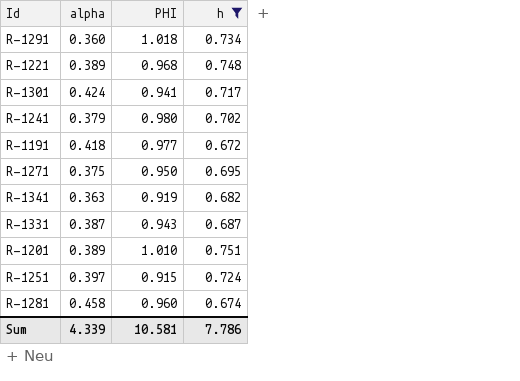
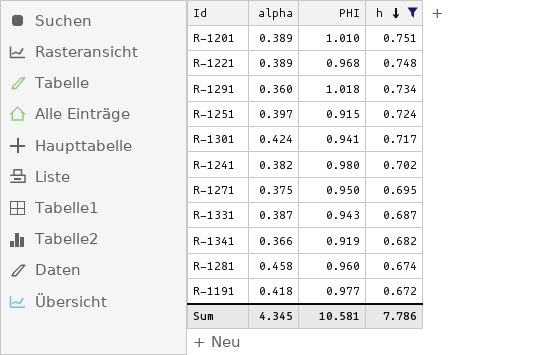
row order: none -> h descending
R-1241 | alpha: 0.379 -> 0.382
R-1341 | alpha: 0.363 -> 0.366
Sum | alpha: 4.339 -> 4.345

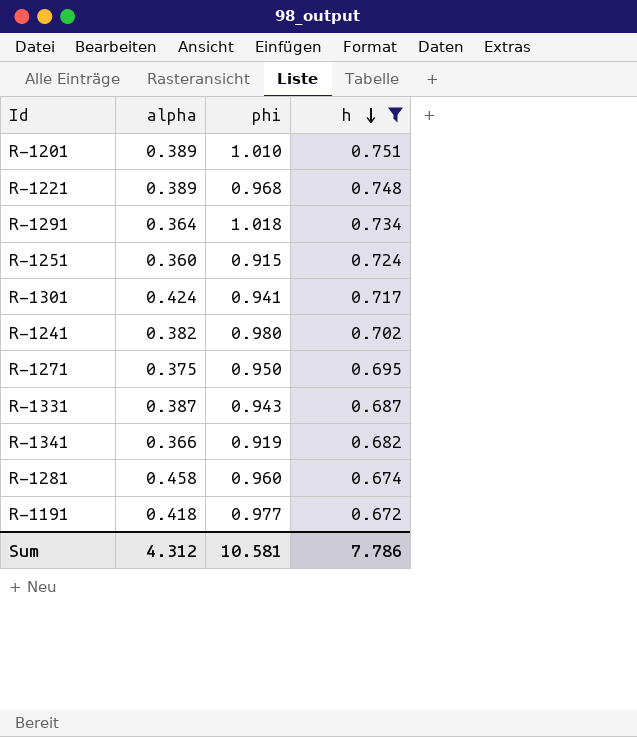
column name: PHI -> phi
R-1291 | alpha: 0.360 -> 0.364
R-1251 | alpha: 0.397 -> 0.360
Sum | alpha: 4.345 -> 4.312

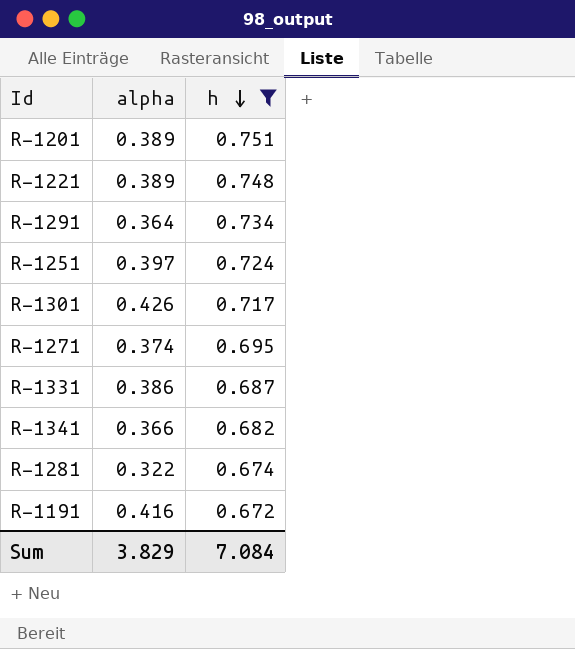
column phi | position: 3 -> none
row R-1241: 0.382 | 0.980 | 0.702 -> none
R-1251 | alpha: 0.360 -> 0.397
R-1301 | alpha: 0.424 -> 0.426
R-1271 | alpha: 0.375 -> 0.374
R-1331 | alpha: 0.387 -> 0.386
R-1281 | alpha: 0.458 -> 0.322
R-1191 | alpha: 0.418 -> 0.416
Sum | alpha: 4.312 -> 3.829
Sum | h: 7.786 -> 7.084

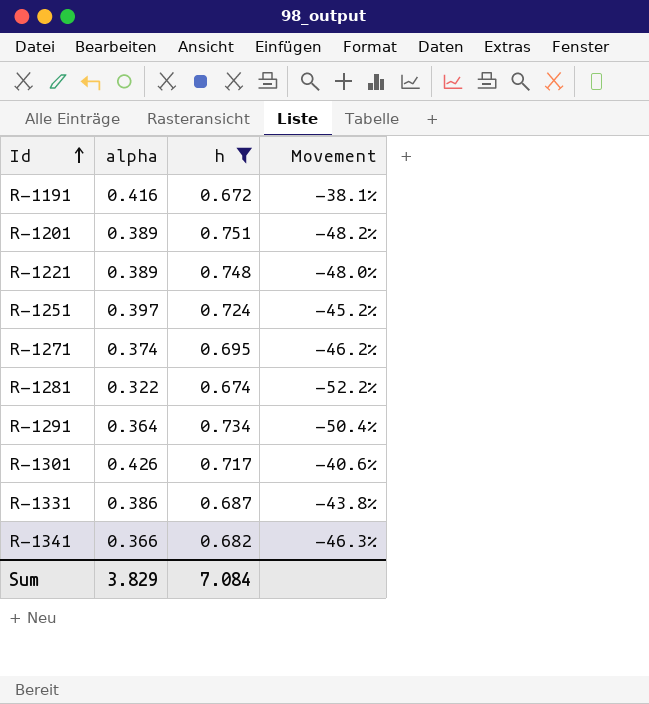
row order: h descending -> Id ascending
column Movement | formula: none -> ([alpha] - [h]) / [h]

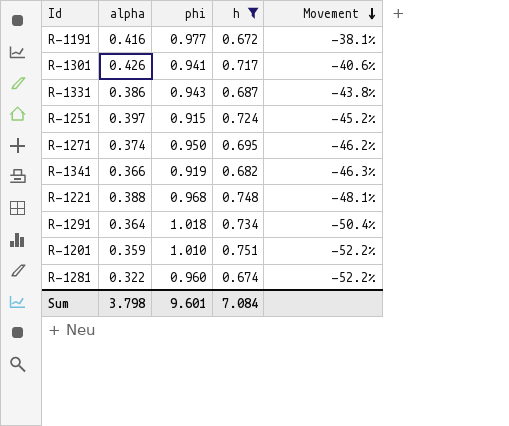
row order: Id ascending -> Movement descending
column phi | position: none -> 3
R-1221 | alpha: 0.389 -> 0.388
R-1221 | Movement: -48.0% -> -48.1%
R-1201 | alpha: 0.389 -> 0.359
R-1201 | Movement: -48.2% -> -52.2%
Sum | alpha: 3.829 -> 3.798

